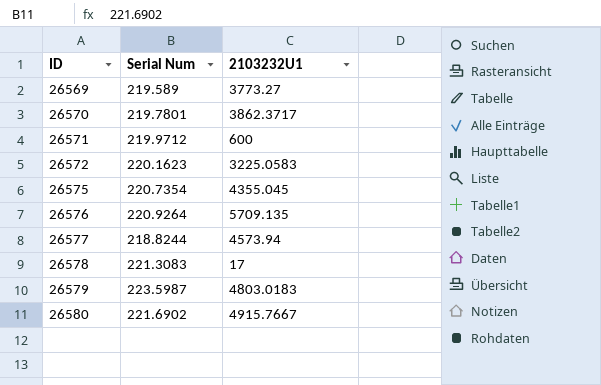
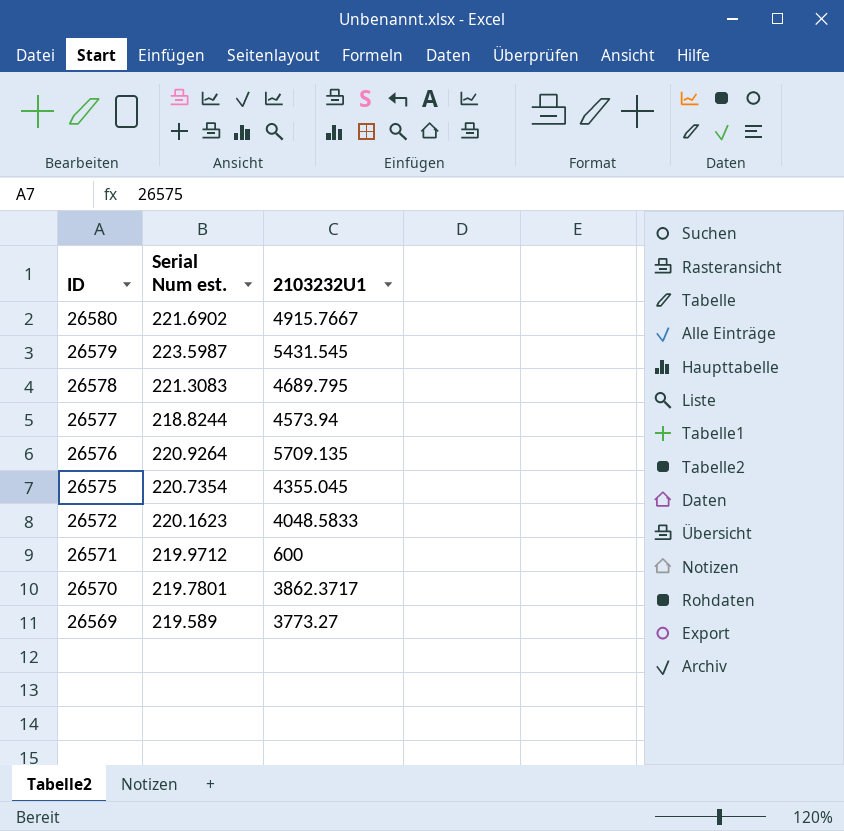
row order: ID ascending -> ID descending
column name: Serial Num -> Serial Num est.
26579 | 2103232U1: 4803.0183 -> 5431.545
26578 | 2103232U1: 17 -> 4689.795
26572 | 2103232U1: 3225.0583 -> 4048.5833

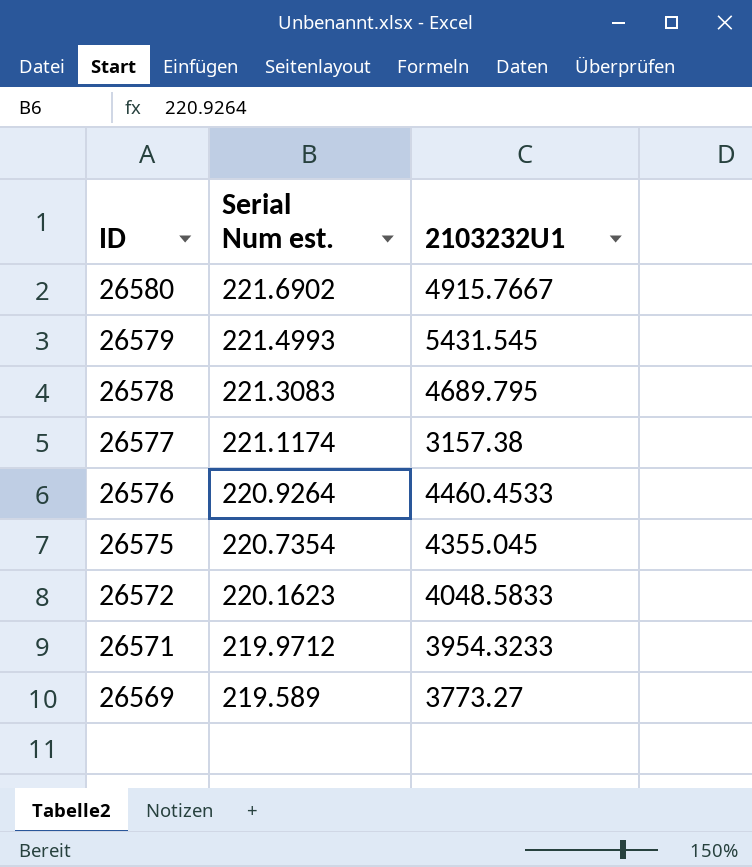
row 26570: 219.7801 | 3862.3717 -> none
26579 | Serial Num est.: 223.5987 -> 221.4993
26577 | Serial Num est.: 218.8244 -> 221.1174
26577 | 2103232U1: 4573.94 -> 3157.38
26576 | 2103232U1: 5709.135 -> 4460.4533
26571 | 2103232U1: 600 -> 3954.3233

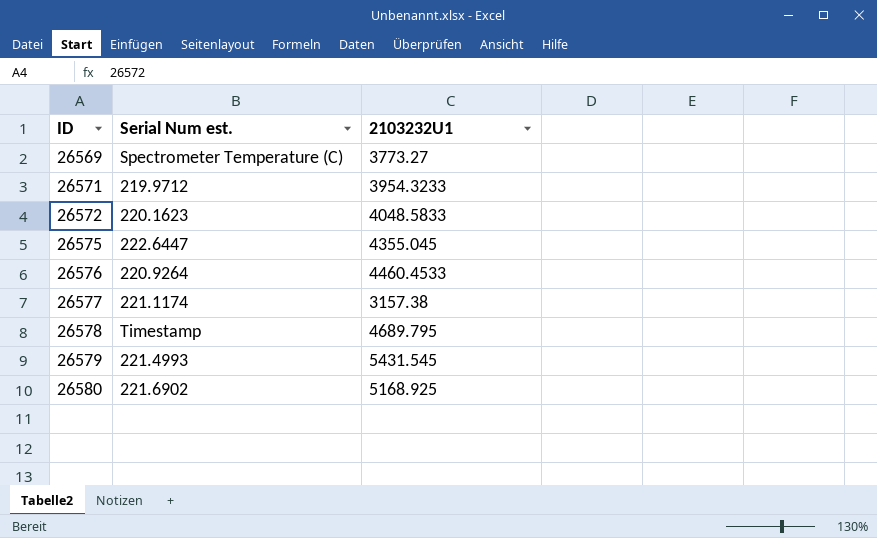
row order: ID descending -> ID ascending
26569 | Serial Num est.: 219.589 -> Spectrometer Temperature (C)
26575 | Serial Num est.: 220.7354 -> 222.6447
26578 | Serial Num est.: 221.3083 -> Timestamp
26580 | 2103232U1: 4915.7667 -> 5168.925

